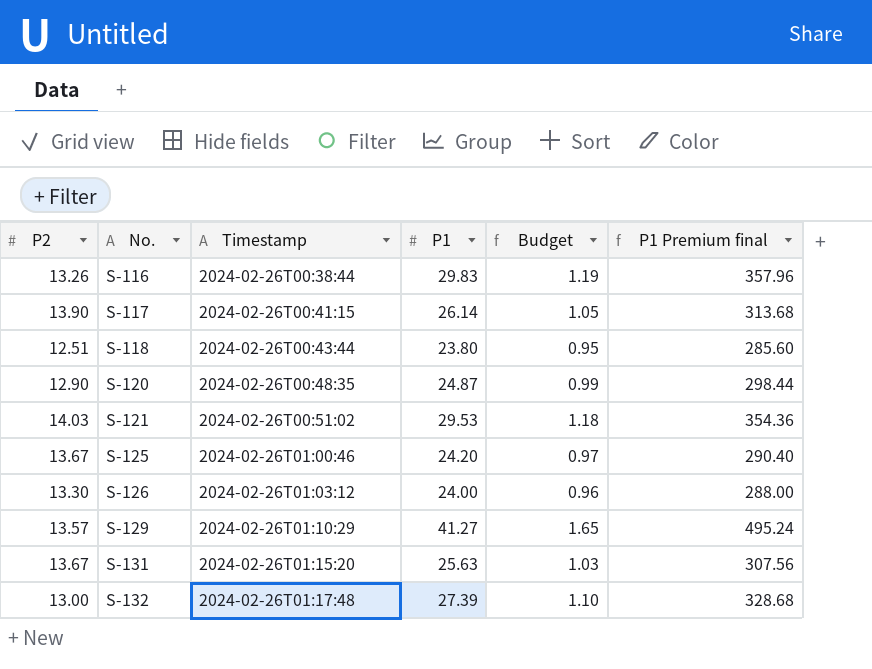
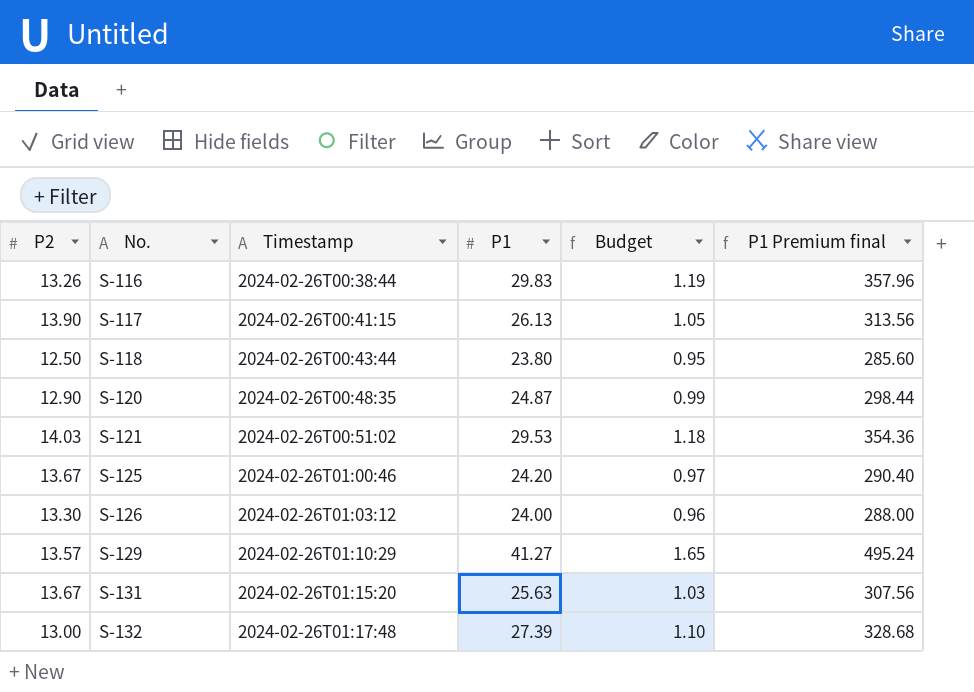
S-117 | P1: 26.14 -> 26.13
S-117 | P1 Premium final: 313.68 -> 313.56
S-118 | P2: 12.51 -> 12.50

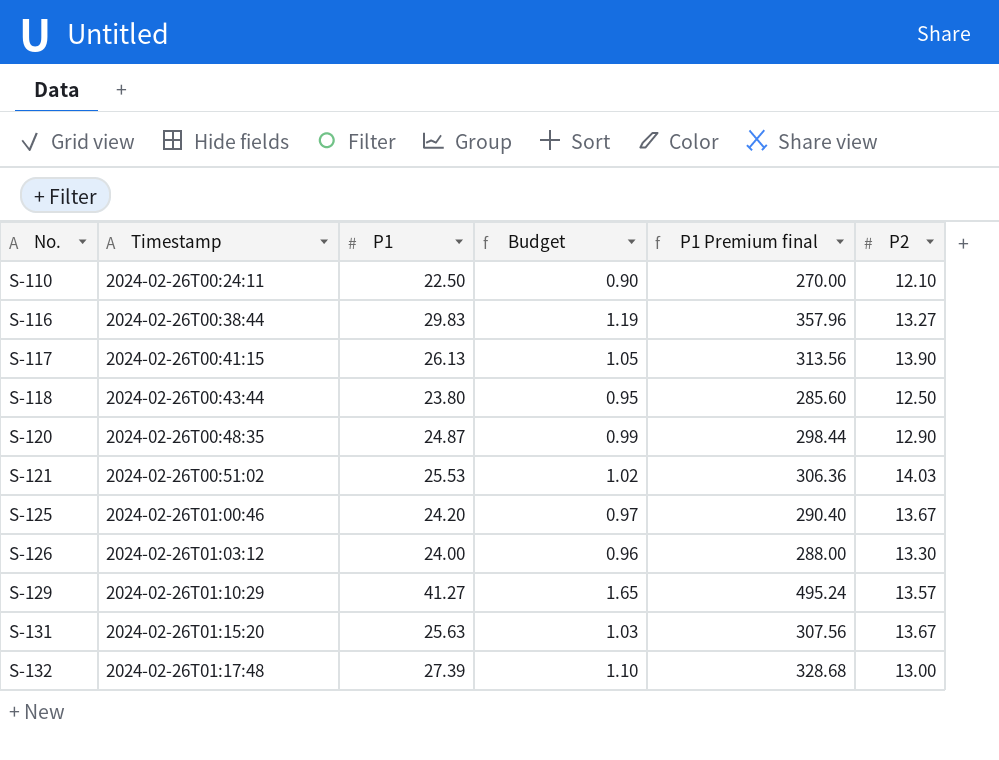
column P2 | position: 1 -> 6
row S-110: none -> 2024-02-26T00:24:11 | 22.50 | 0.90 | 270.00 | 12.10
S-116 | P2: 13.26 -> 13.27
S-121 | P1: 29.53 -> 25.53
S-121 | Budget: 1.18 -> 1.02
S-121 | P1 Premium final: 354.36 -> 306.36

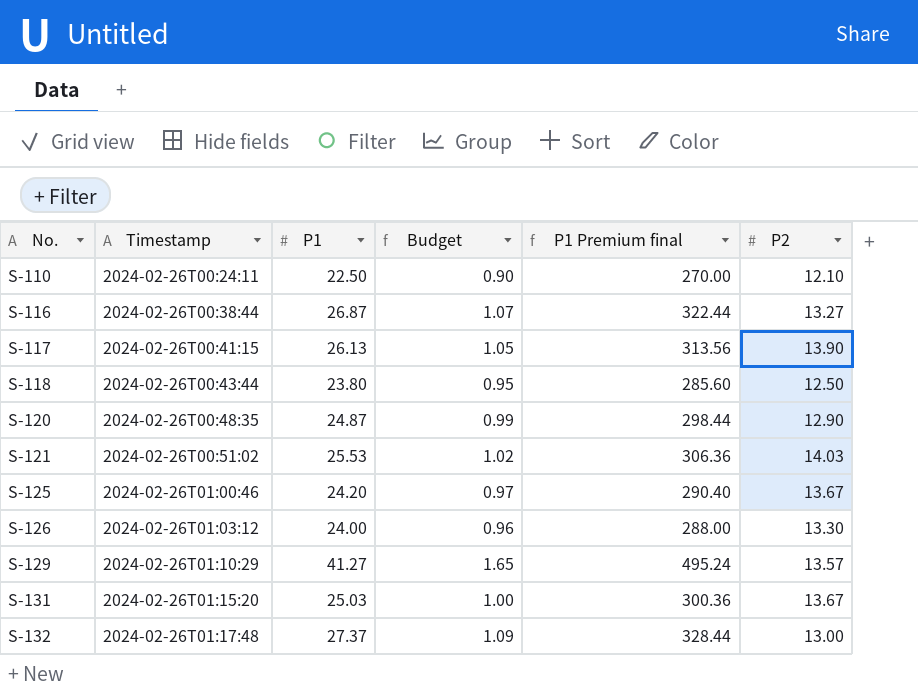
S-116 | P1: 29.83 -> 26.87
S-116 | Budget: 1.19 -> 1.07
S-116 | P1 Premium final: 357.96 -> 322.44
S-131 | P1: 25.63 -> 25.03
S-131 | Budget: 1.03 -> 1.00
S-131 | P1 Premium final: 307.56 -> 300.36
S-132 | P1: 27.39 -> 27.37
S-132 | Budget: 1.10 -> 1.09
S-132 | P1 Premium final: 328.68 -> 328.44

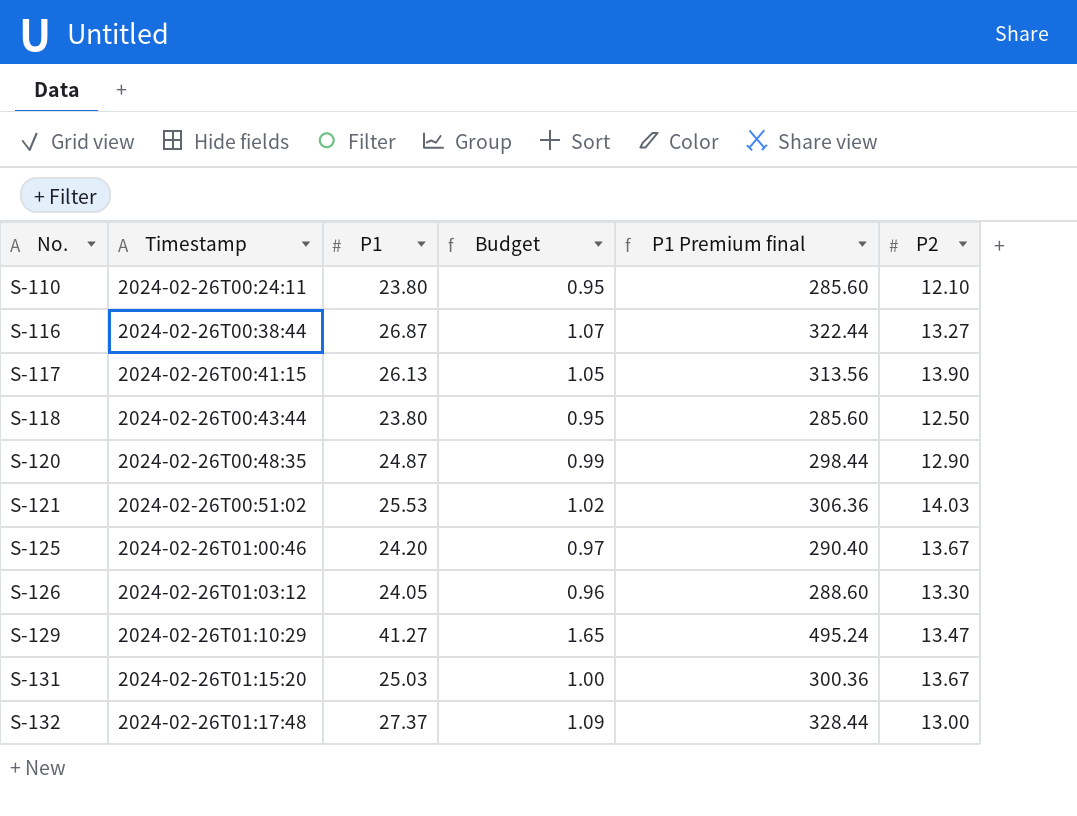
S-110 | P1: 22.50 -> 23.80
S-110 | Budget: 0.90 -> 0.95
S-110 | P1 Premium final: 270.00 -> 285.60
S-126 | P1: 24.00 -> 24.05
S-126 | P1 Premium final: 288.00 -> 288.60
S-129 | P2: 13.57 -> 13.47

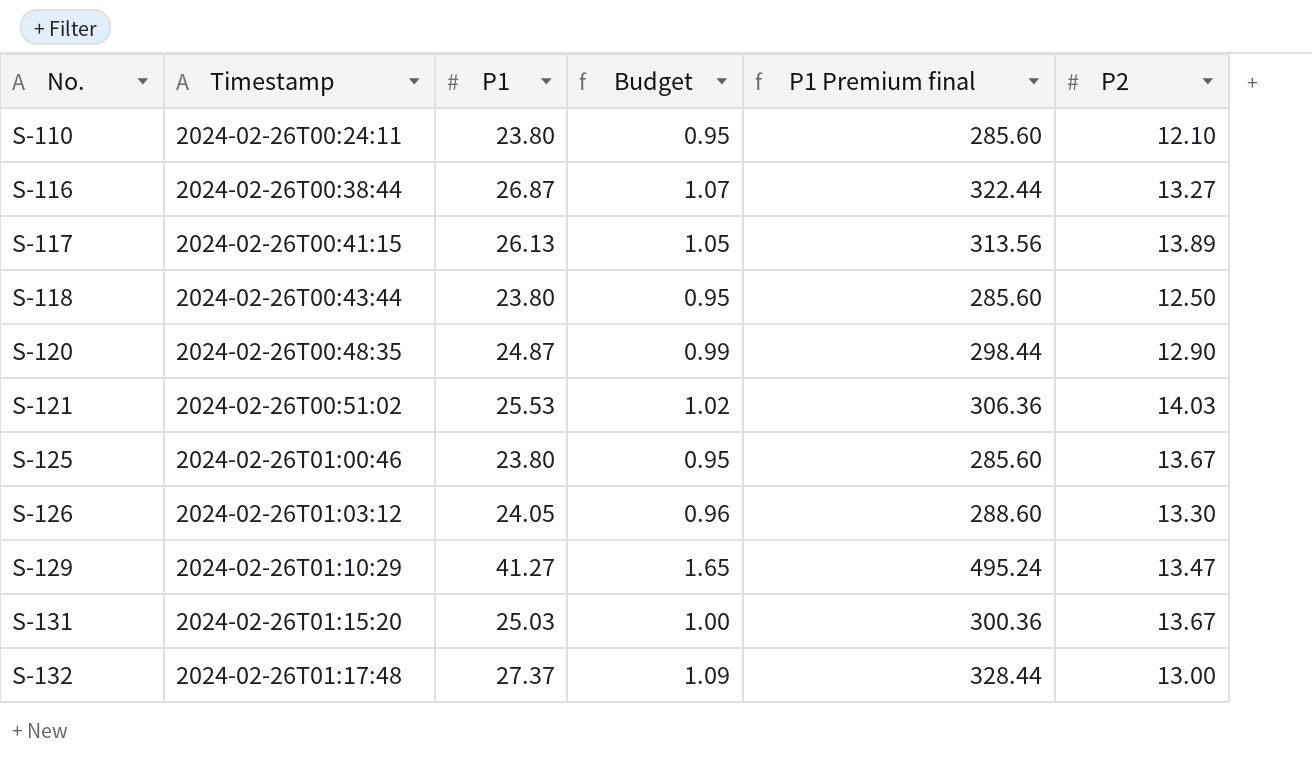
S-117 | P2: 13.90 -> 13.89
S-125 | P1: 24.20 -> 23.80
S-125 | Budget: 0.97 -> 0.95
S-125 | P1 Premium final: 290.40 -> 285.60

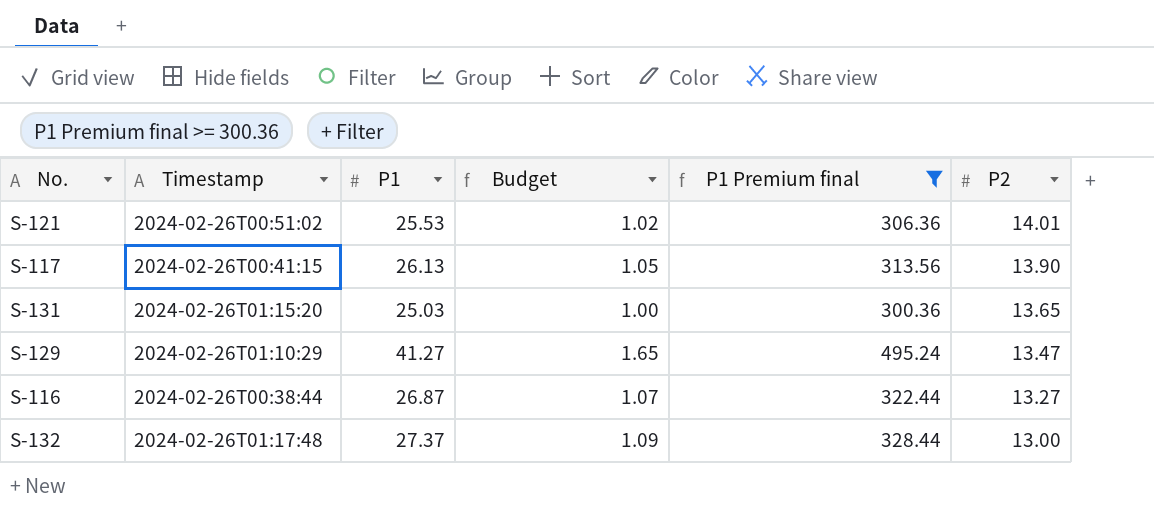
filter: none -> P1 Premium final >= 300.36
row order: No. ascending -> P2 descending
S-121 | P2: 14.03 -> 14.01
S-117 | P2: 13.89 -> 13.90
S-131 | P2: 13.67 -> 13.65

